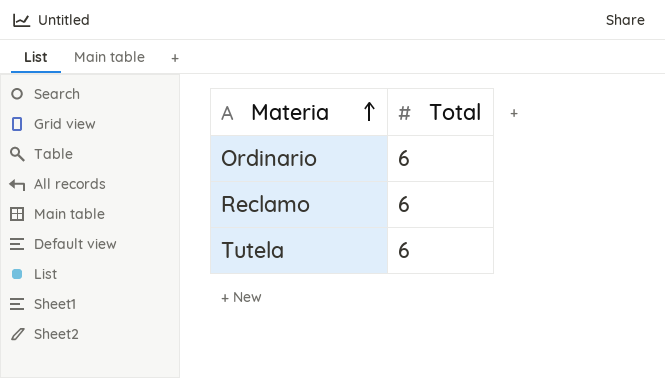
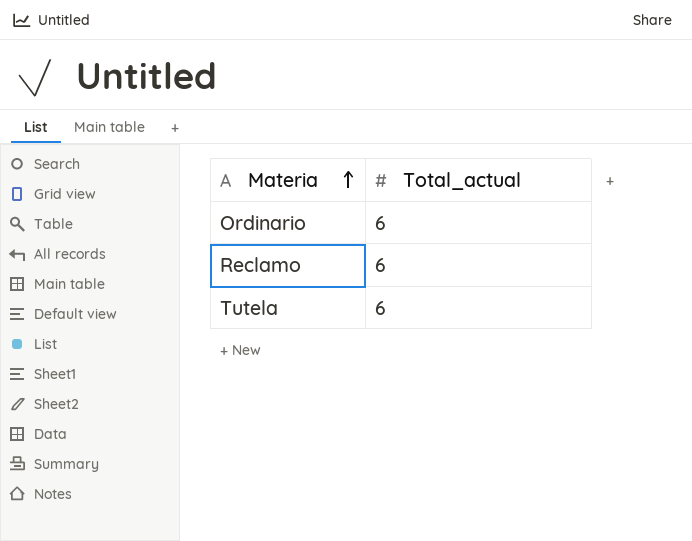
column name: Total -> Total_actual

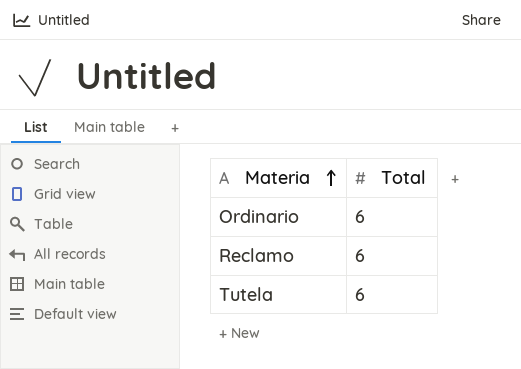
column name: Total_actual -> Total

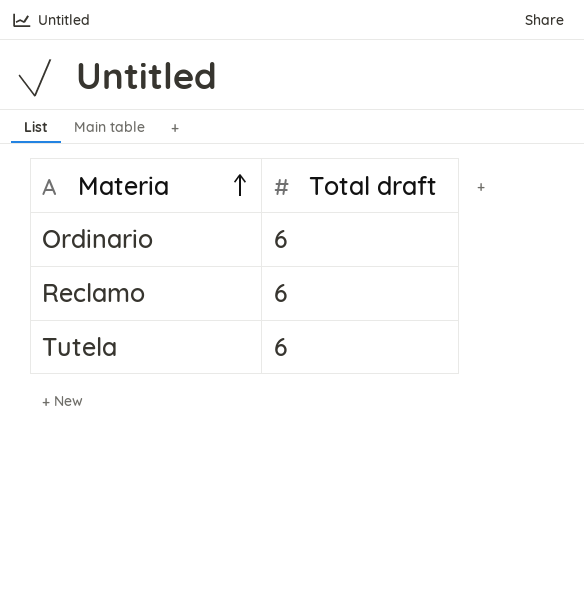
column name: Total -> Total draft

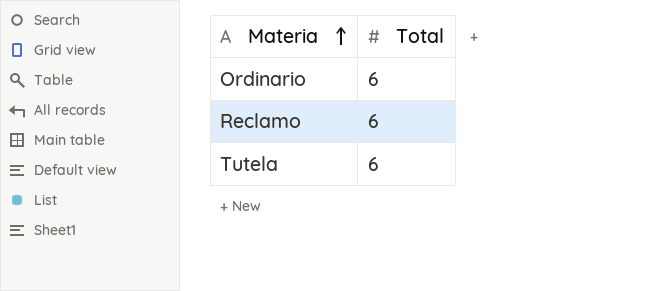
column name: Total draft -> Total

